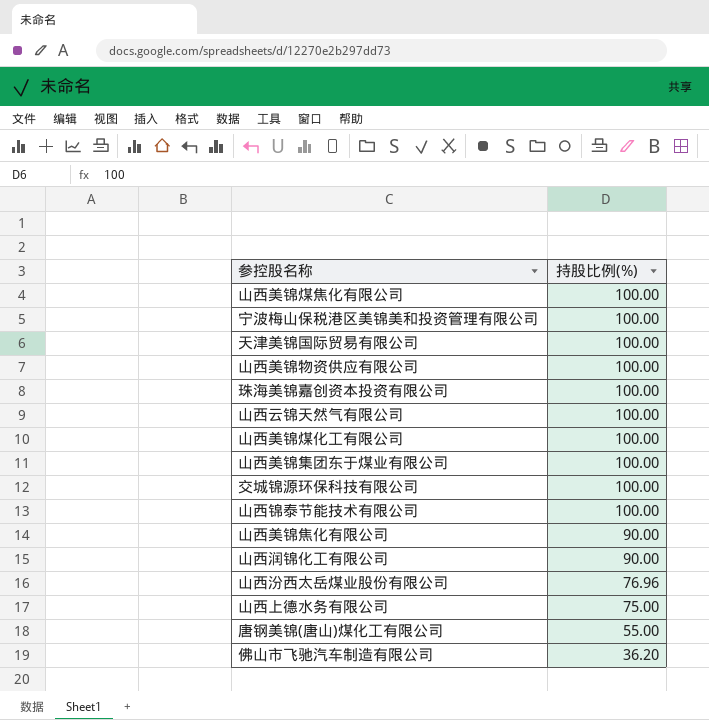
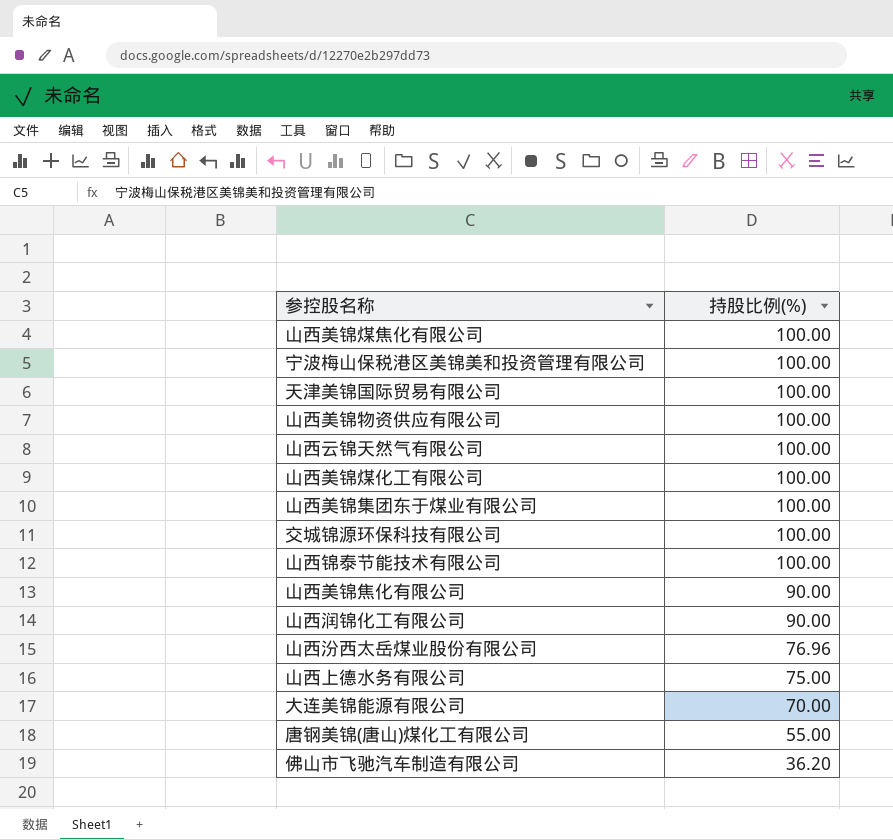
row 珠海美锦嘉创资本投资有限公司: 100.00 -> none
row 大连美锦能源有限公司: none -> 70.00

